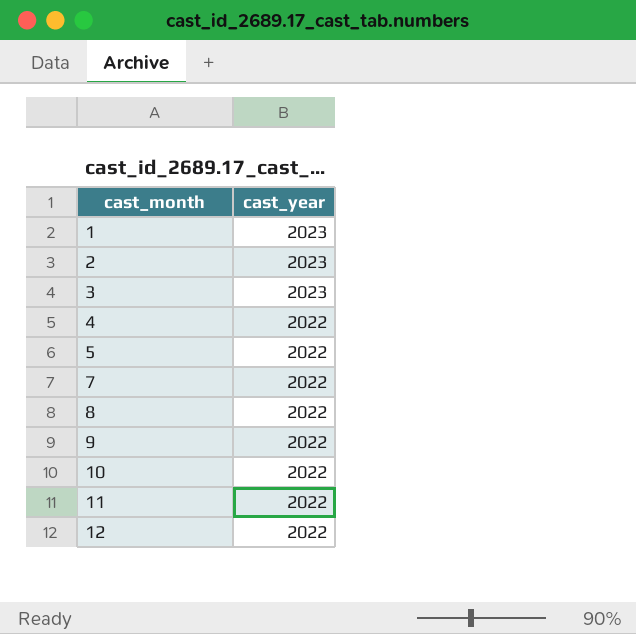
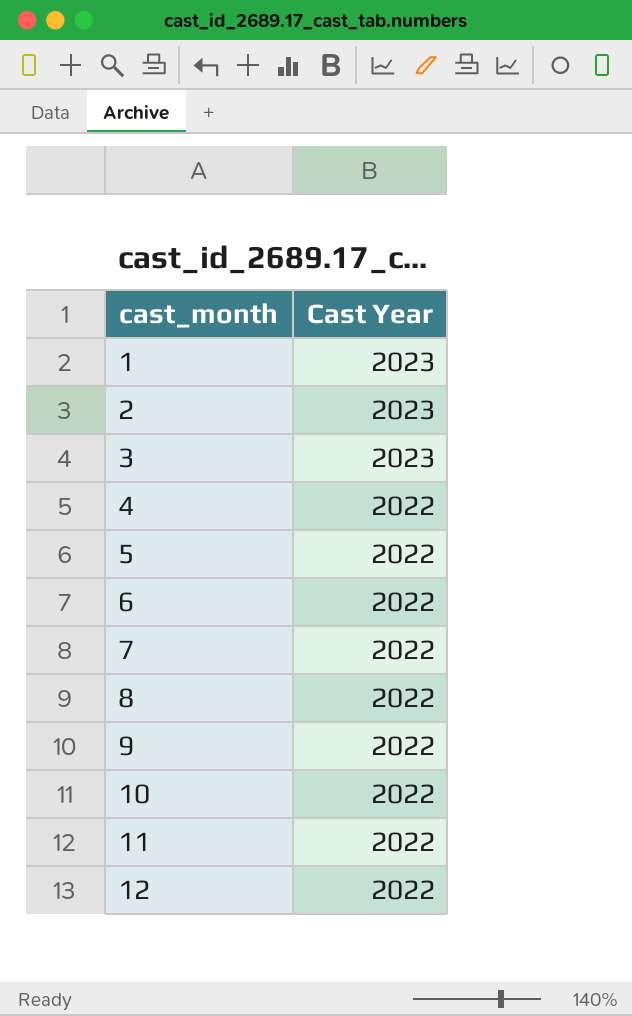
column name: cast_year -> Cast Year
row 6: none -> 2022

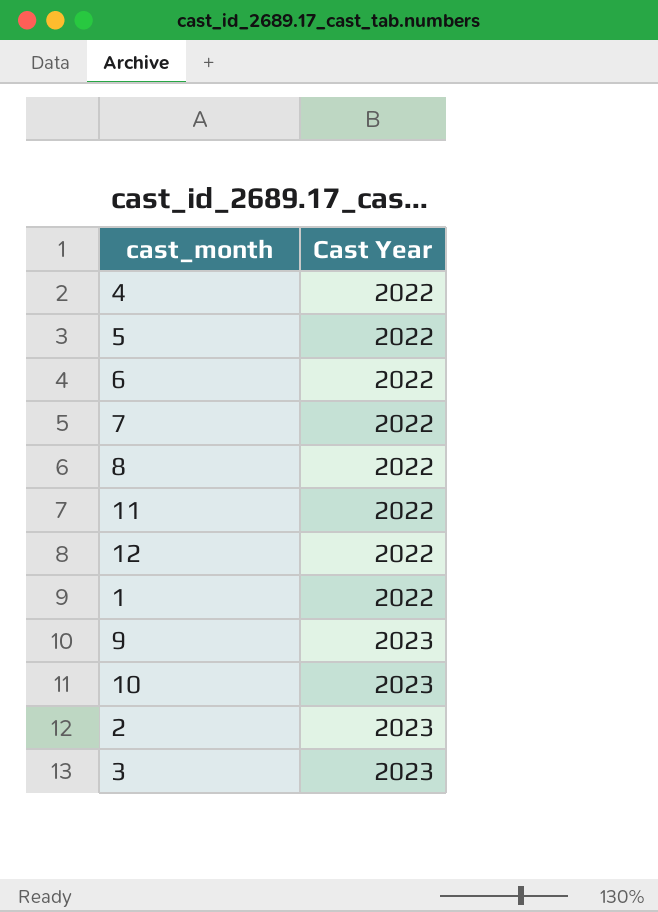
row order: cast_month ascending -> Cast Year ascending
1 | Cast Year: 2023 -> 2022
9 | Cast Year: 2022 -> 2023
10 | Cast Year: 2022 -> 2023

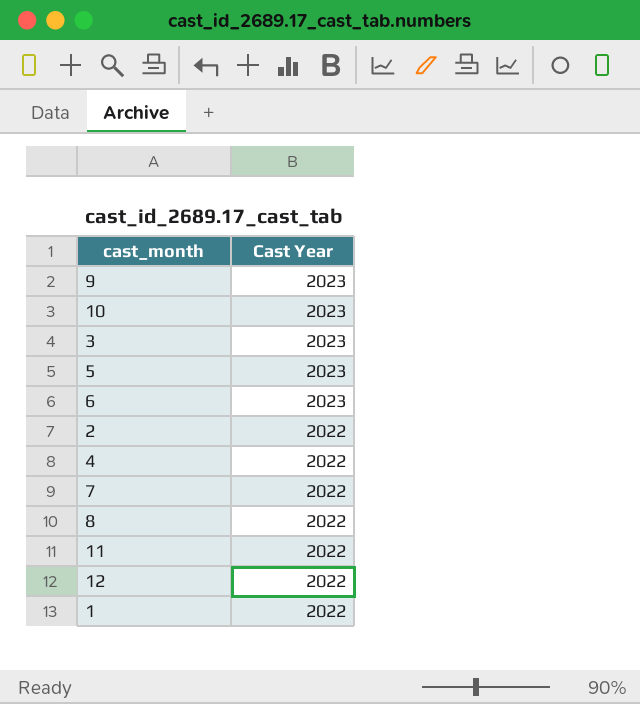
row order: Cast Year ascending -> Cast Year descending
5 | Cast Year: 2022 -> 2023
6 | Cast Year: 2022 -> 2023
2 | Cast Year: 2023 -> 2022

